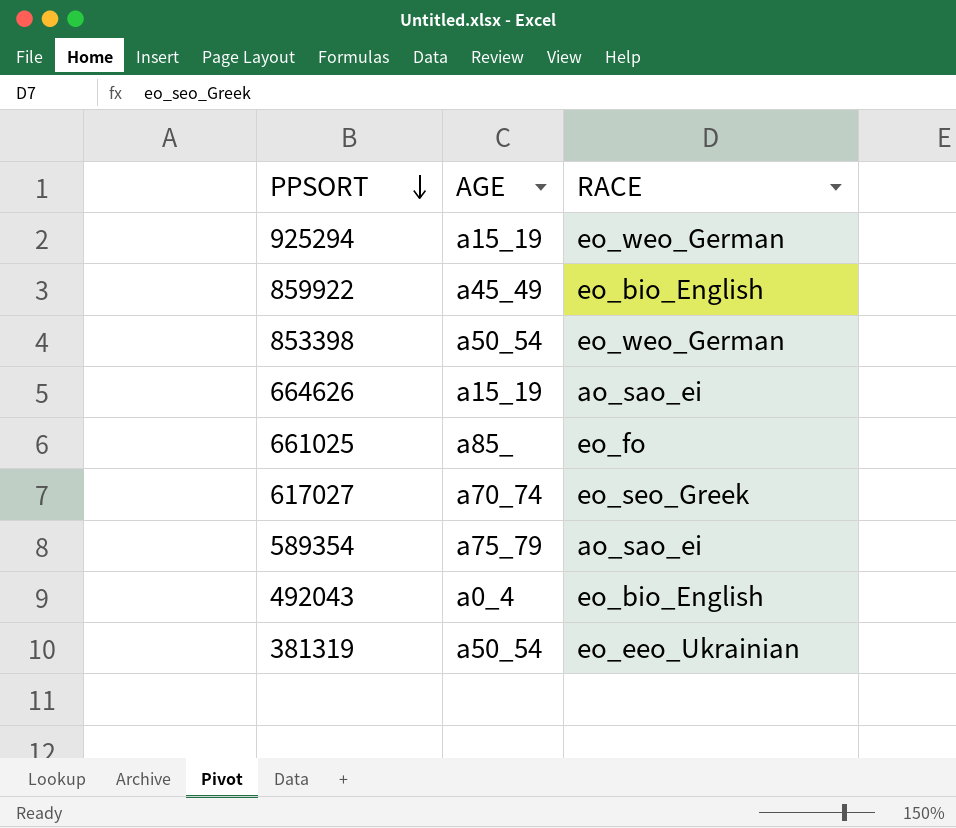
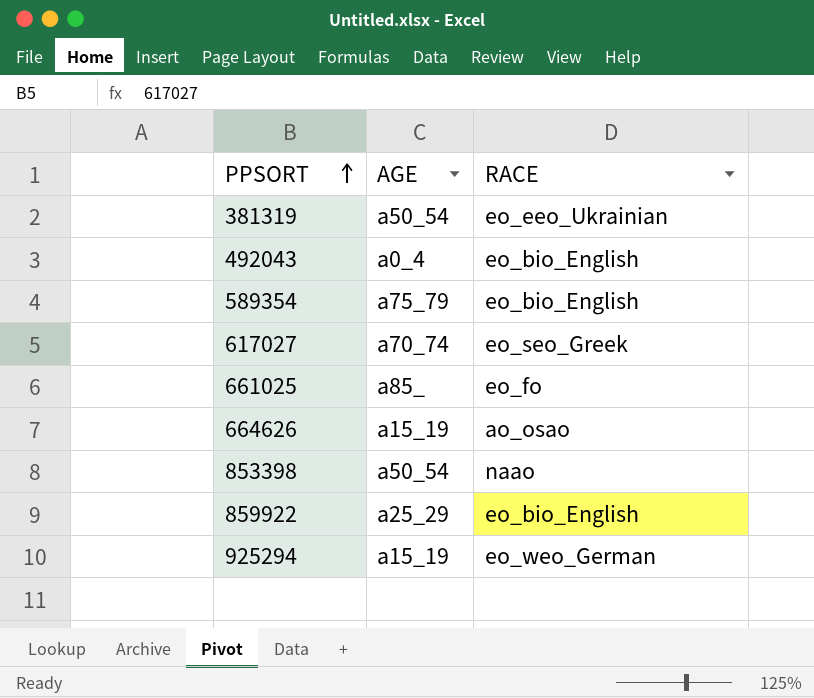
row order: PPSORT descending -> PPSORT ascending
589354 | RACE: ao_sao_ei -> eo_bio_English
664626 | RACE: ao_sao_ei -> ao_osao
853398 | RACE: eo_weo_German -> naao
859922 | AGE: a45_49 -> a25_29

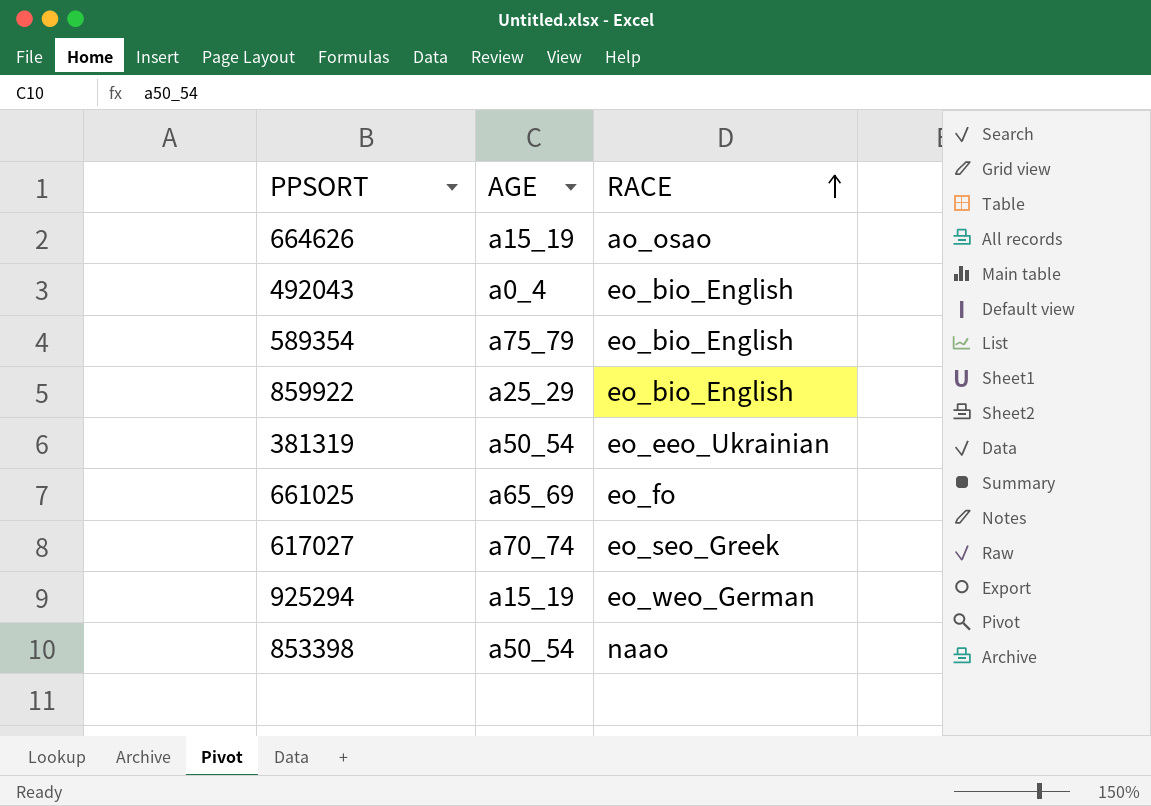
row order: PPSORT ascending -> RACE ascending
661025 | AGE: a85_ -> a65_69

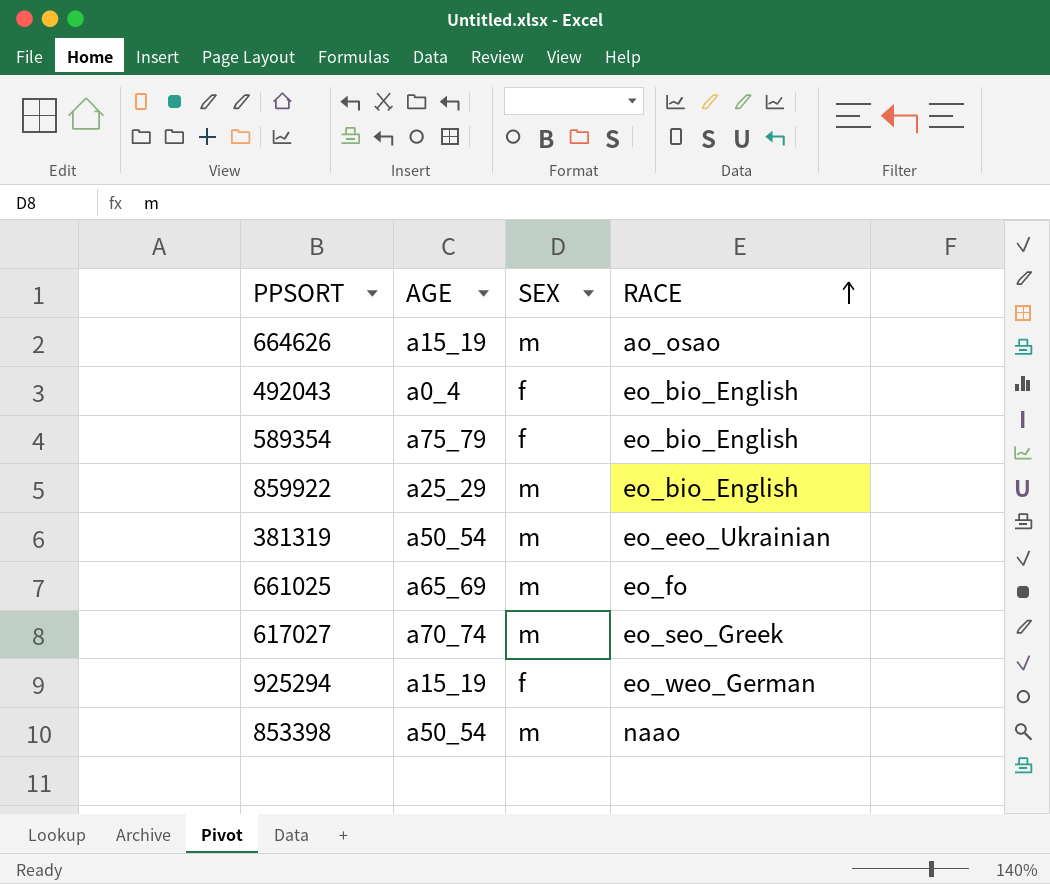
column SEX | position: none -> 3

